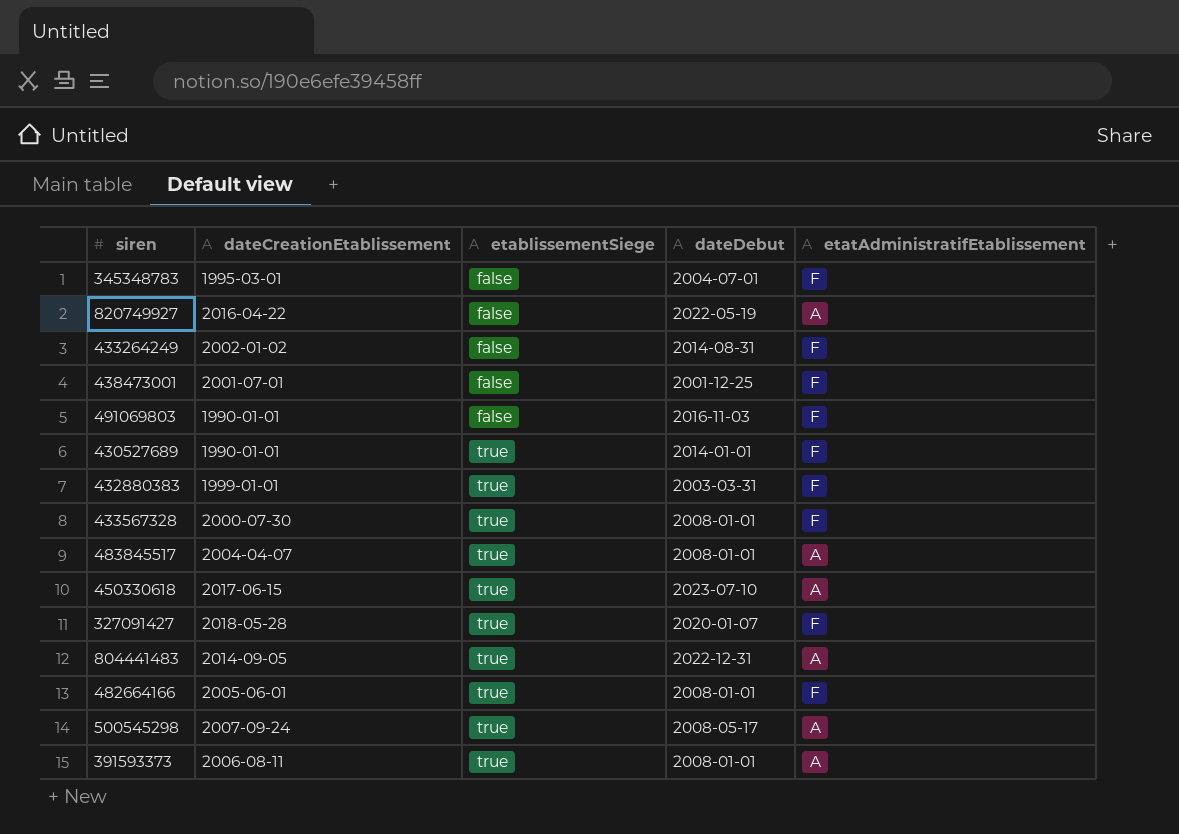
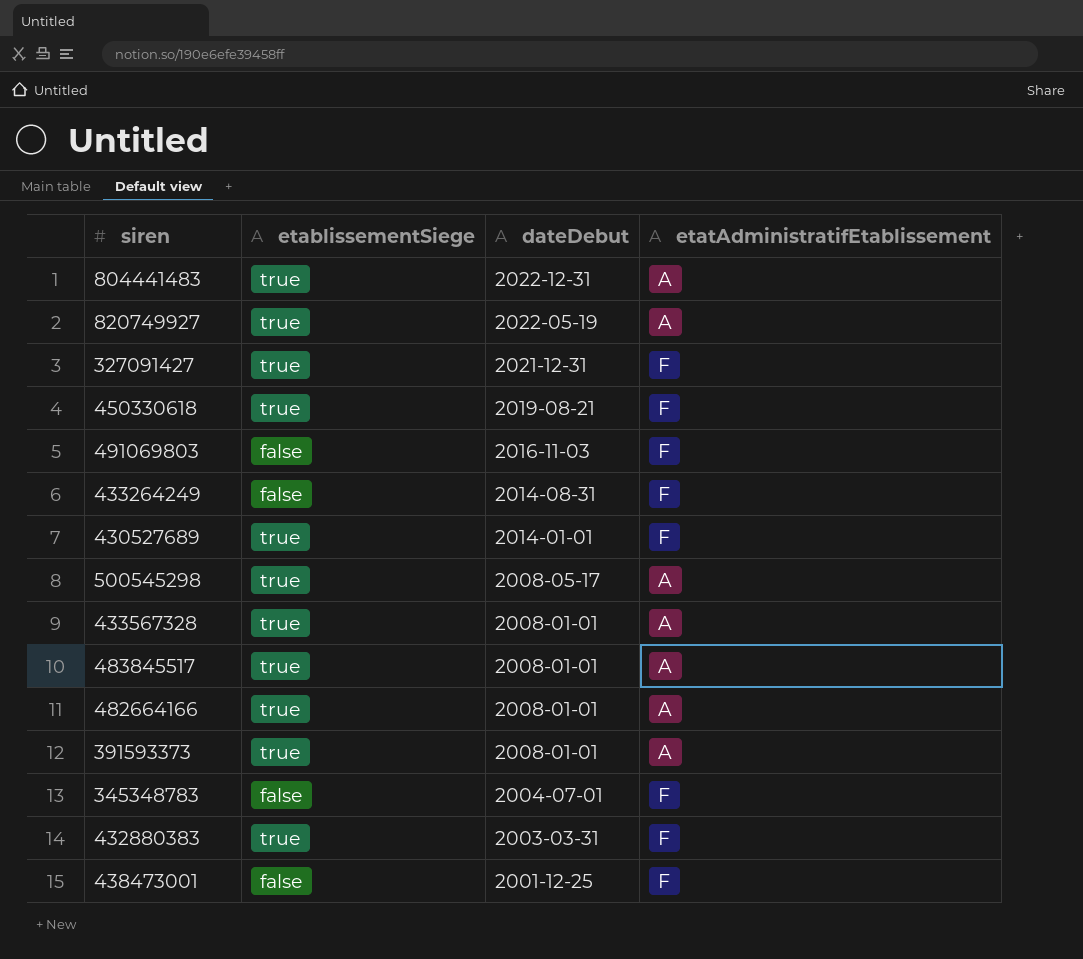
row order: etablissementSiege ascending -> dateDebut descending
column dateCreationEtablissement | position: 2 -> none
820749927 | etablissementSiege: false -> true
327091427 | dateDebut: 2020-01-07 -> 2021-12-31
450330618 | dateDebut: 2023-07-10 -> 2019-08-21
450330618 | etatAdministratifEtablissement: A -> F
433567328 | etatAdministratifEtablissement: F -> A
482664166 | etatAdministratifEtablissement: F -> A

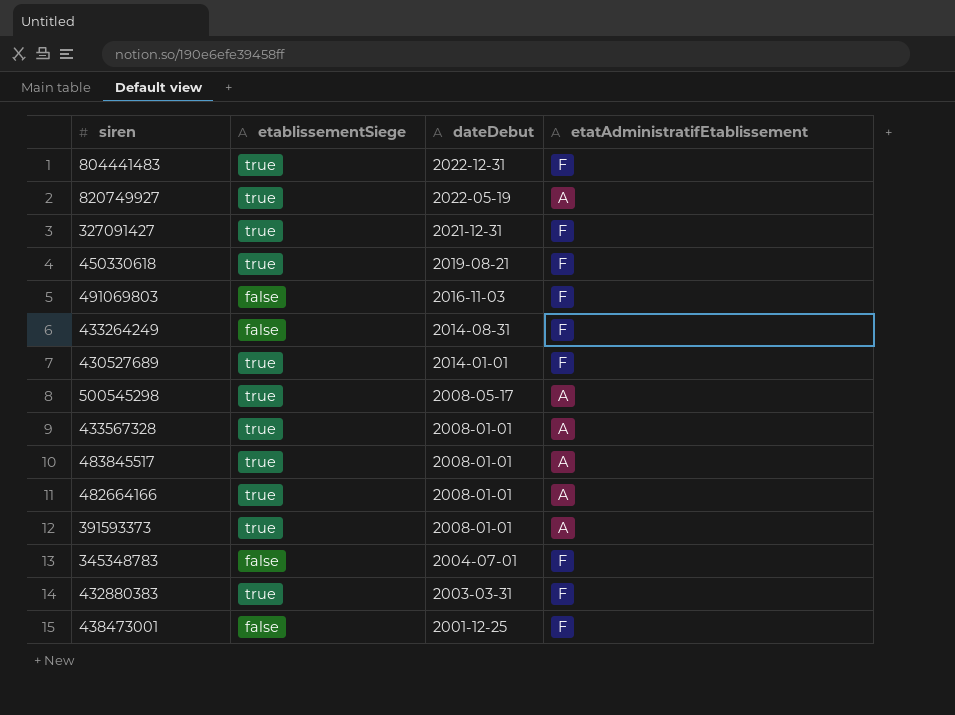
804441483 | etatAdministratifEtablissement: A -> F

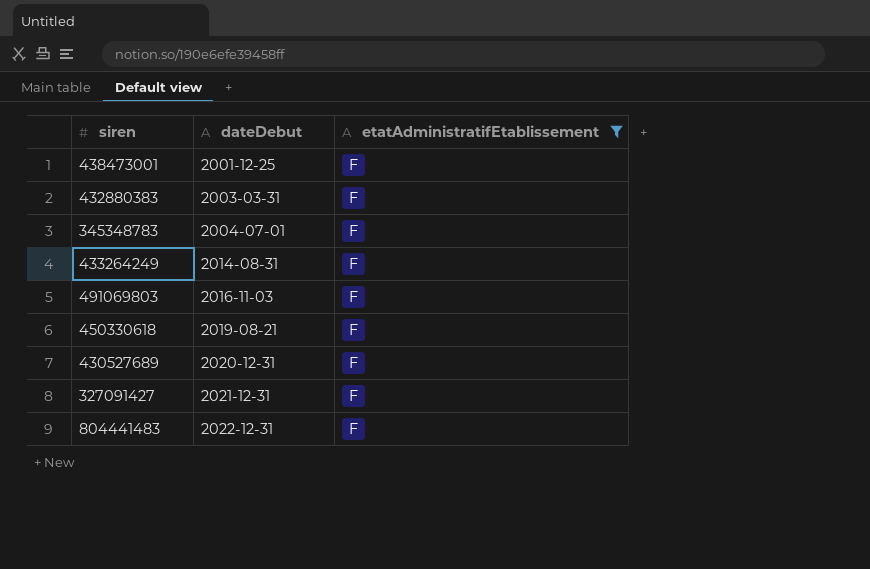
filter: none -> etatAdministratifEtablissement = F
row order: dateDebut descending -> dateDebut ascending
column etablissementSiege | position: 2 -> none
430527689 | dateDebut: 2014-01-01 -> 2020-12-31

